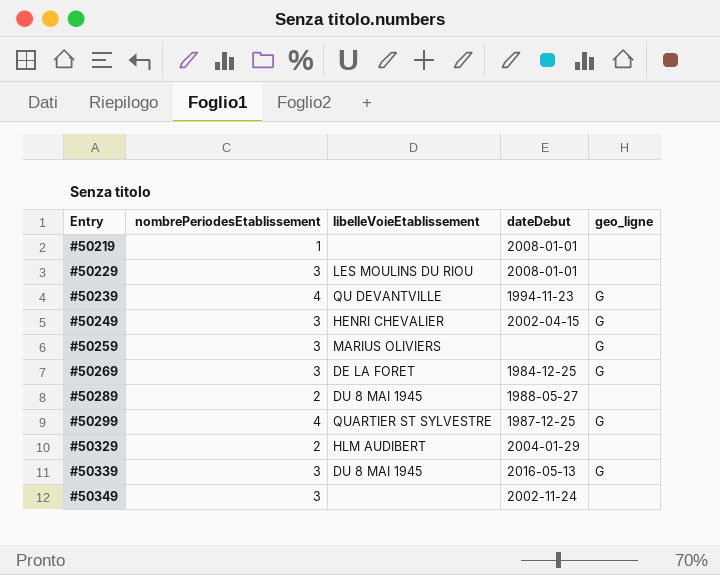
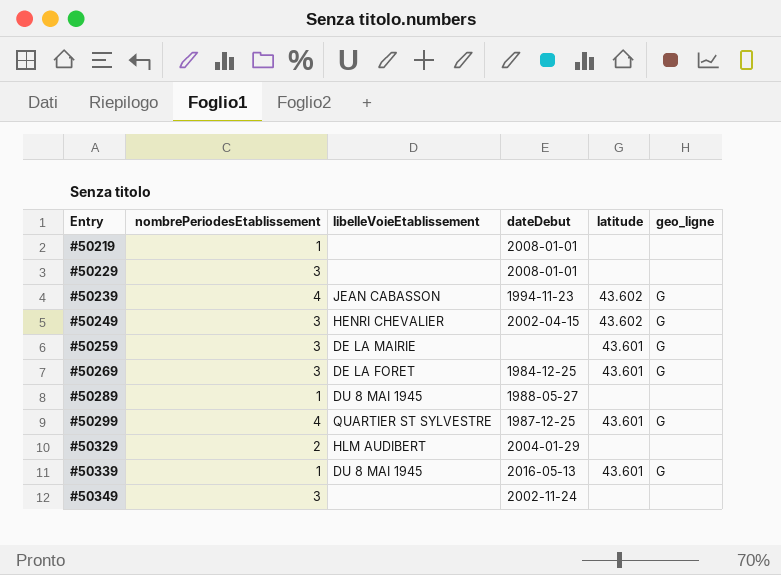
column latitude | position: none -> 5
#50229 | libelleVoieEtablissement: LES MOULINS DU RIOU -> none
#50239 | libelleVoieEtablissement: QU DEVANTVILLE -> JEAN CABASSON
#50259 | libelleVoieEtablissement: MARIUS OLIVIERS -> DE LA MAIRIE
#50289 | nombrePeriodesEtablissement: 2 -> 1
#50339 | nombrePeriodesEtablissement: 3 -> 1

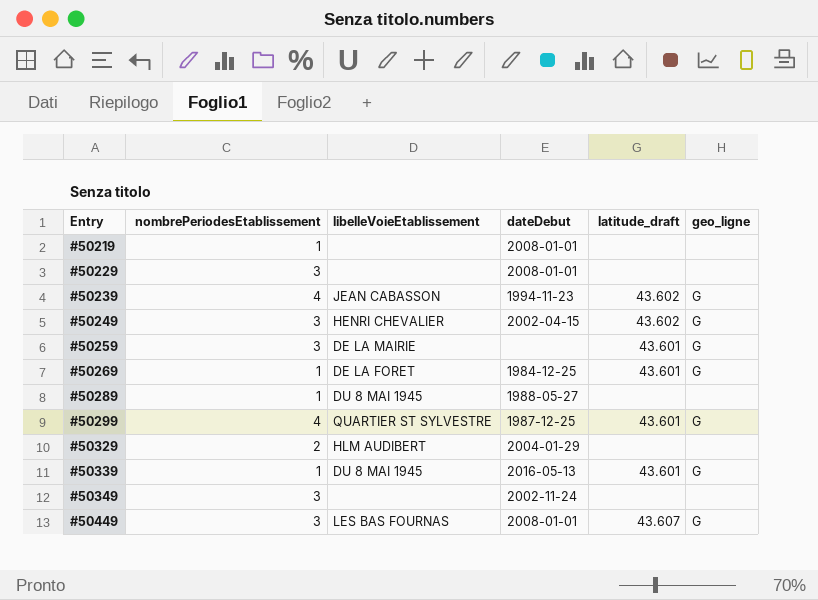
column name: latitude -> latitude_draft
#50269 | nombrePeriodesEtablissement: 3 -> 1
row #50449: none -> 3 | LES BAS FOURNAS | 2008-01-01 | 43.607 | G

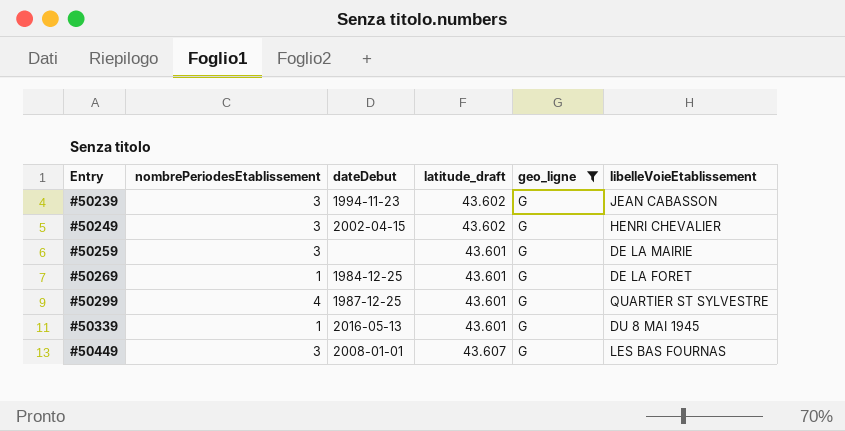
filter: none -> geo_ligne = G
column libelleVoieEtablissement | position: 3 -> 6
#50239 | nombrePeriodesEtablissement: 4 -> 3

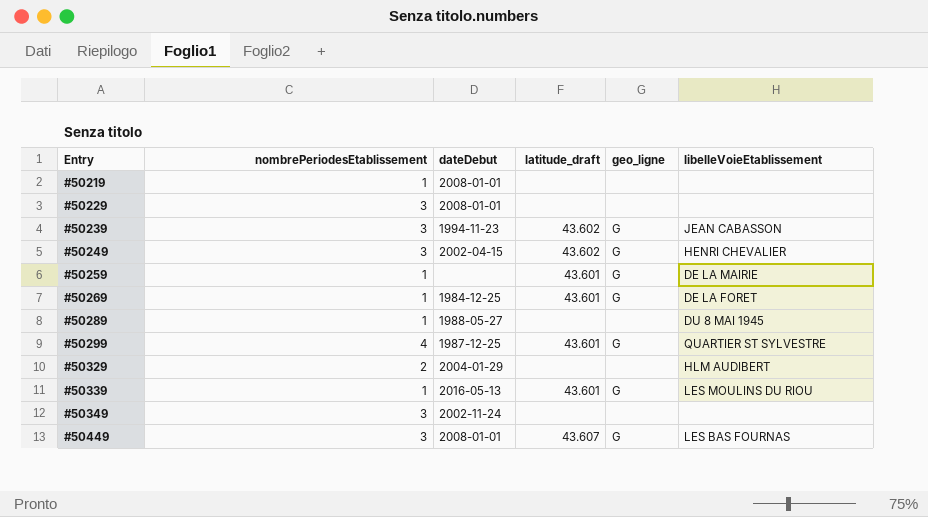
filter: geo_ligne = G -> none
#50259 | nombrePeriodesEtablissement: 3 -> 1
#50339 | libelleVoieEtablissement: DU 8 MAI 1945 -> LES MOULINS DU RIOU

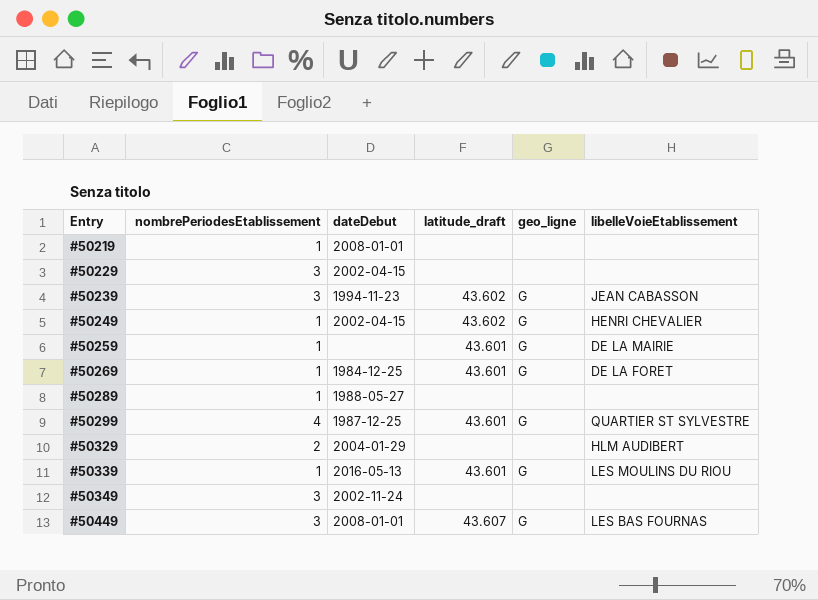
#50229 | dateDebut: 2008-01-01 -> 2002-04-15
#50249 | nombrePeriodesEtablissement: 3 -> 1
#50289 | libelleVoieEtablissement: DU 8 MAI 1945 -> none

